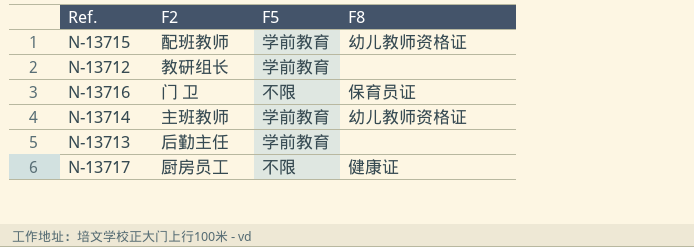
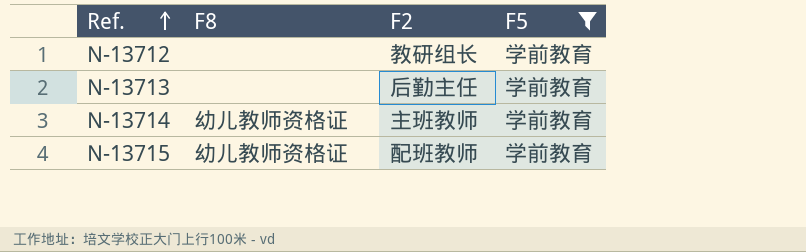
filter: none -> F5 = 学前教育
row order: none -> Ref. ascending
column F8 | position: 4 -> 2

